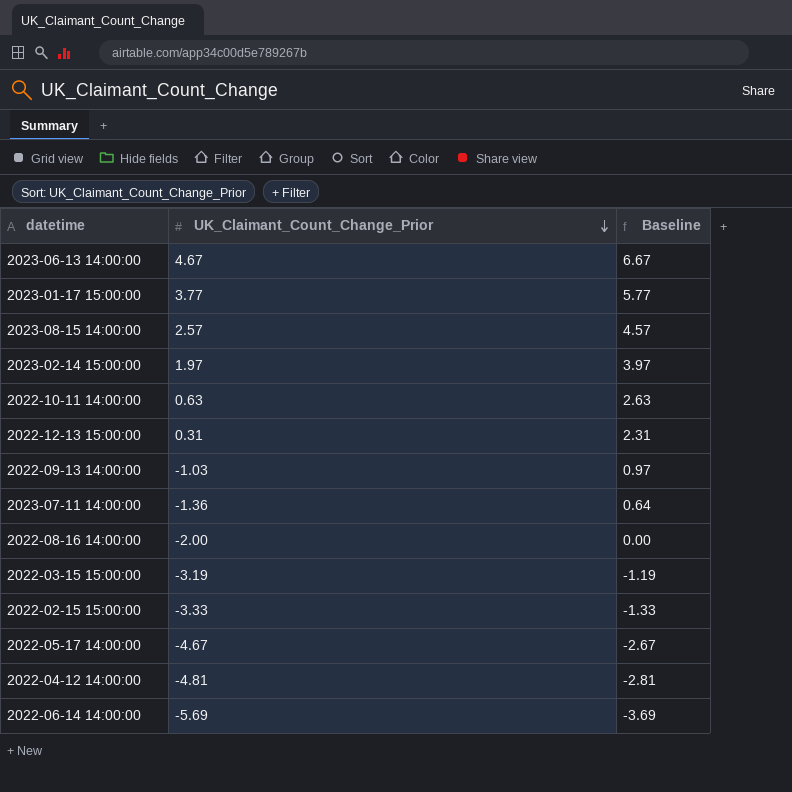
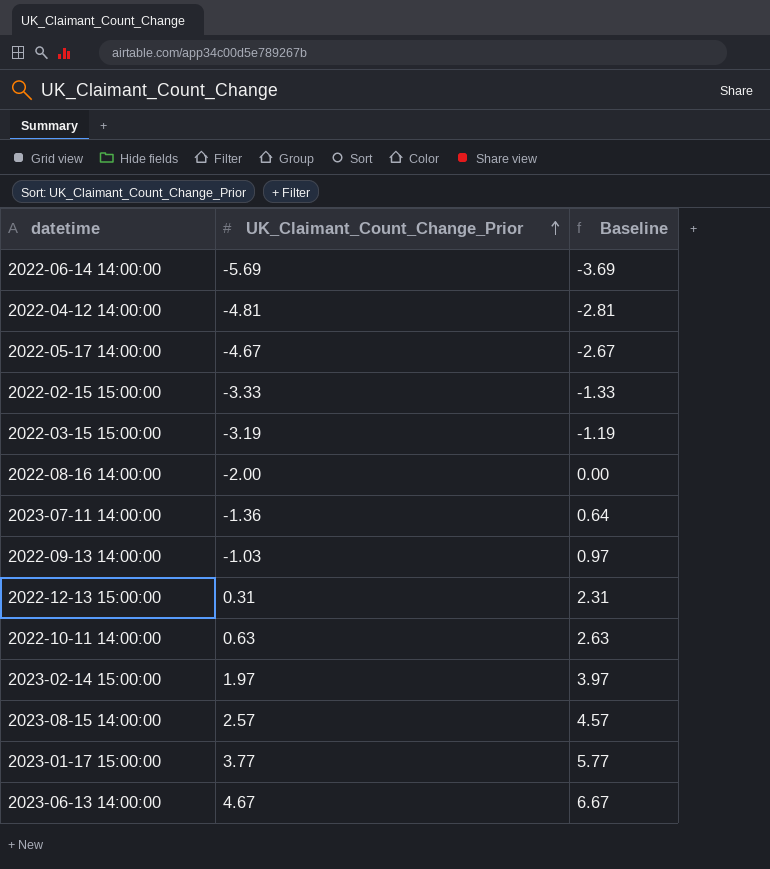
row order: UK_Claimant_Count_Change_Prior descending -> UK_Claimant_Count_Change_Prior ascending

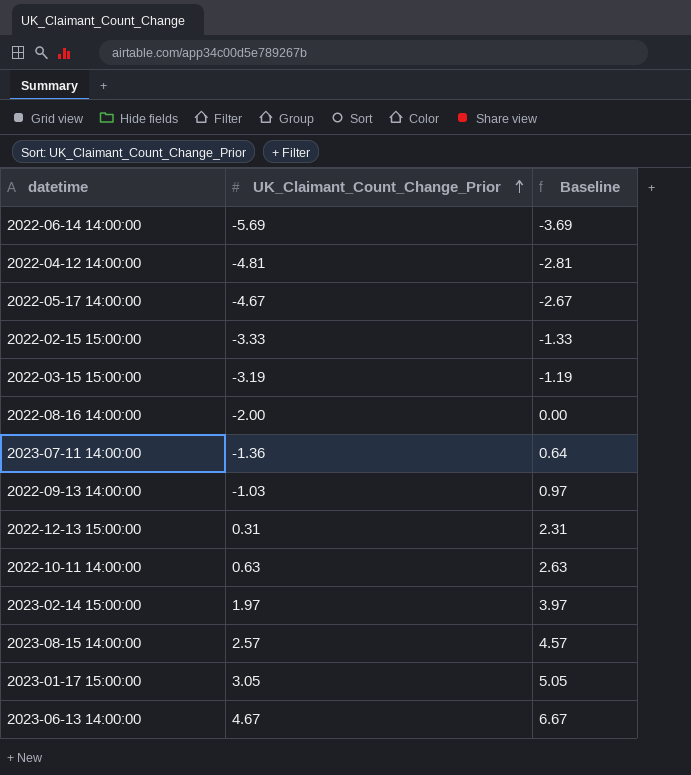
2023-01-17 15:00:00 | UK_Claimant_Count_Change_Prior: 3.77 -> 3.05
2023-01-17 15:00:00 | Baseline: 5.77 -> 5.05

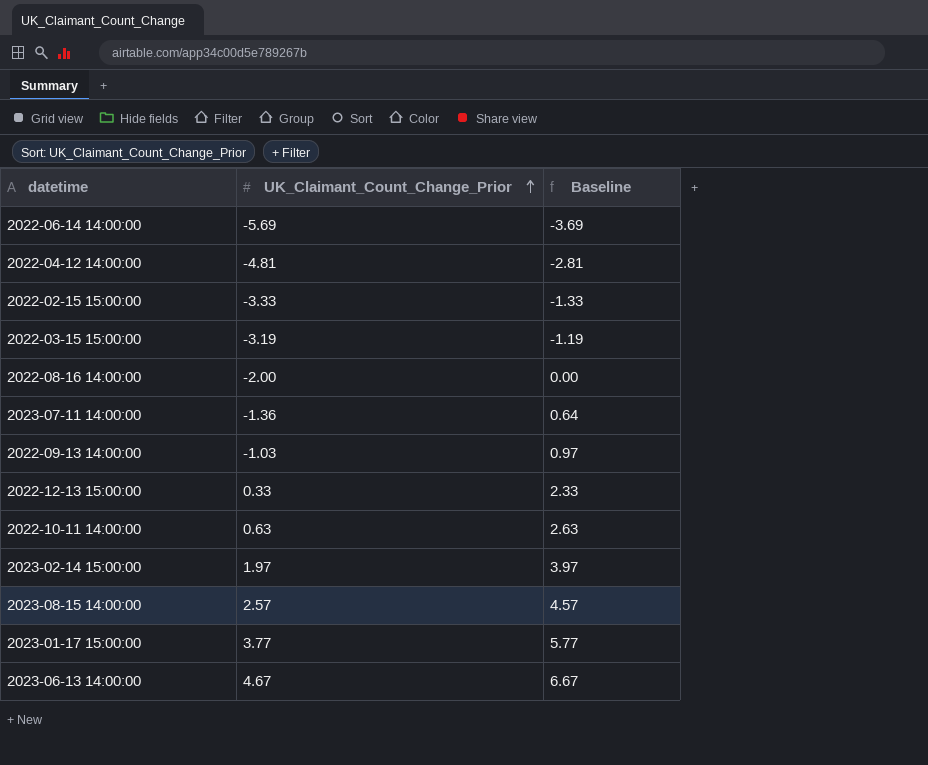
row 2022-05-17 14:00:00: -4.67 | -2.67 -> none
2022-12-13 15:00:00 | UK_Claimant_Count_Change_Prior: 0.31 -> 0.33
2022-12-13 15:00:00 | Baseline: 2.31 -> 2.33
2023-01-17 15:00:00 | UK_Claimant_Count_Change_Prior: 3.05 -> 3.77
2023-01-17 15:00:00 | Baseline: 5.05 -> 5.77

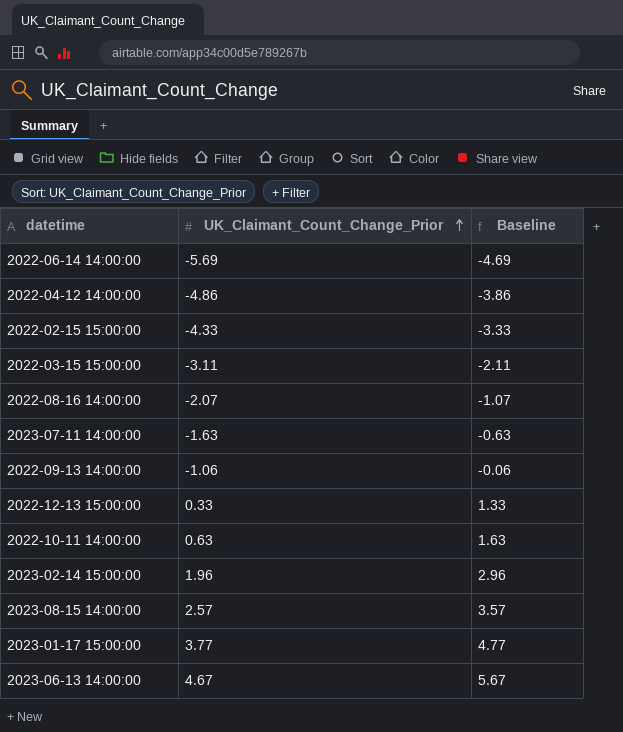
column Baseline | formula: [UK_Claimant_Count_Change_Prior] + 2 -> [UK_Claimant_Count_Change_Prior] + 1
2022-04-12 14:00:00 | UK_Claimant_Count_Change_Prior: -4.81 -> -4.86
2022-02-15 15:00:00 | UK_Claimant_Count_Change_Prior: -3.33 -> -4.33
2022-03-15 15:00:00 | UK_Claimant_Count_Change_Prior: -3.19 -> -3.11
2022-08-16 14:00:00 | UK_Claimant_Count_Change_Prior: -2.00 -> -2.07
2023-07-11 14:00:00 | UK_Claimant_Count_Change_Prior: -1.36 -> -1.63
2022-09-13 14:00:00 | UK_Claimant_Count_Change_Prior: -1.03 -> -1.06
2023-02-14 15:00:00 | UK_Claimant_Count_Change_Prior: 1.97 -> 1.96

